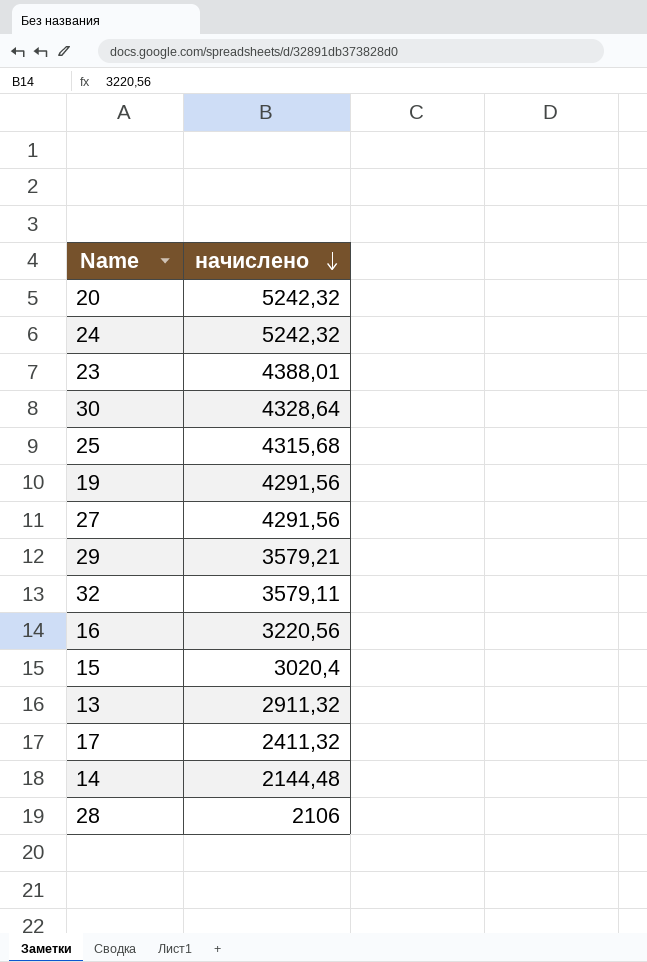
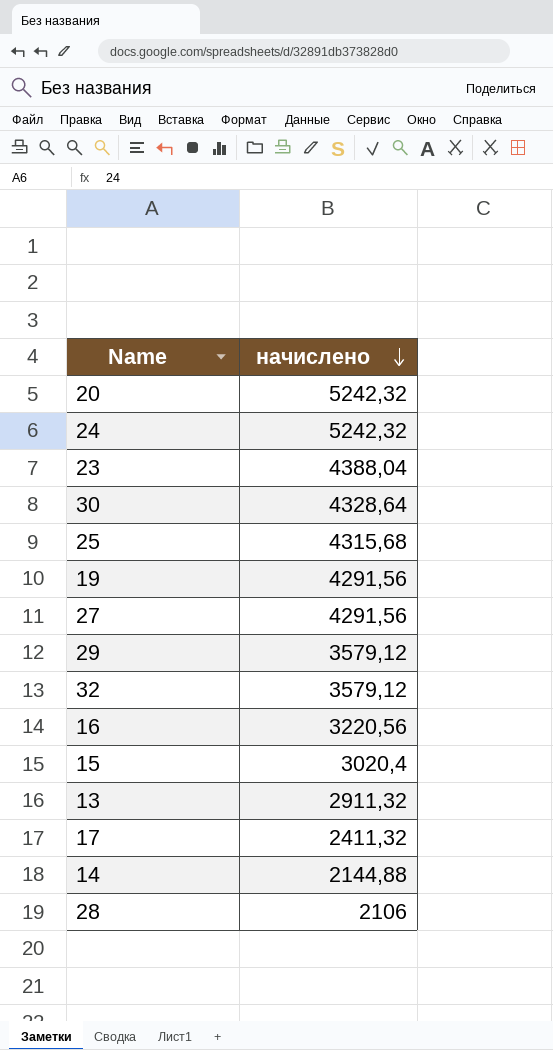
23 | начислено: 4388,01 -> 4388,04
29 | начислено: 3579,21 -> 3579,12
32 | начислено: 3579,11 -> 3579,12
14 | начислено: 2144,48 -> 2144,88

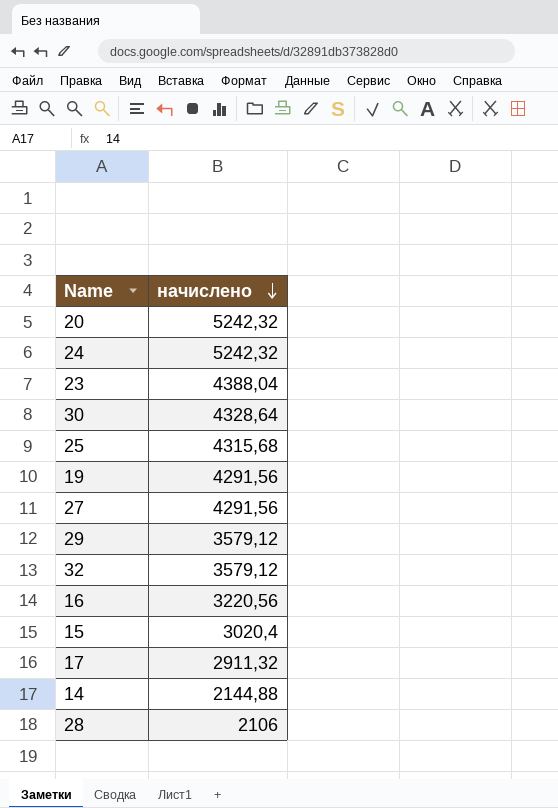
row 13: 2911,32 -> none
17 | начислено: 2411,32 -> 2911,32

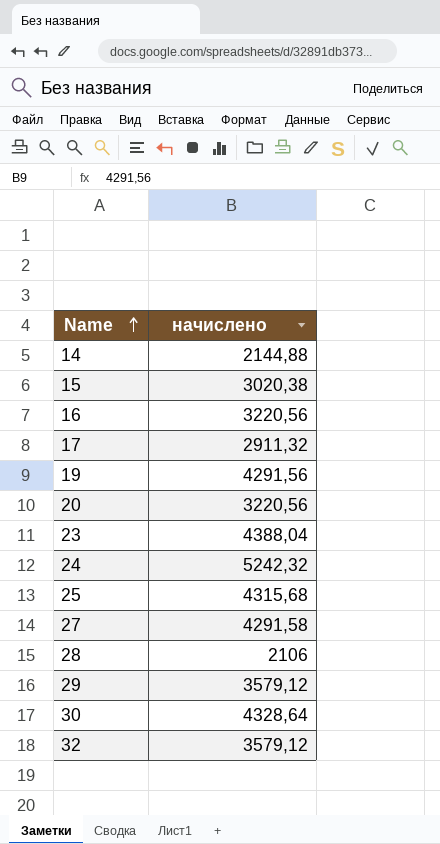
row order: начислено descending -> Name ascending
15 | начислено: 3020,4 -> 3020,38
20 | начислено: 5242,32 -> 3220,56
27 | начислено: 4291,56 -> 4291,58

